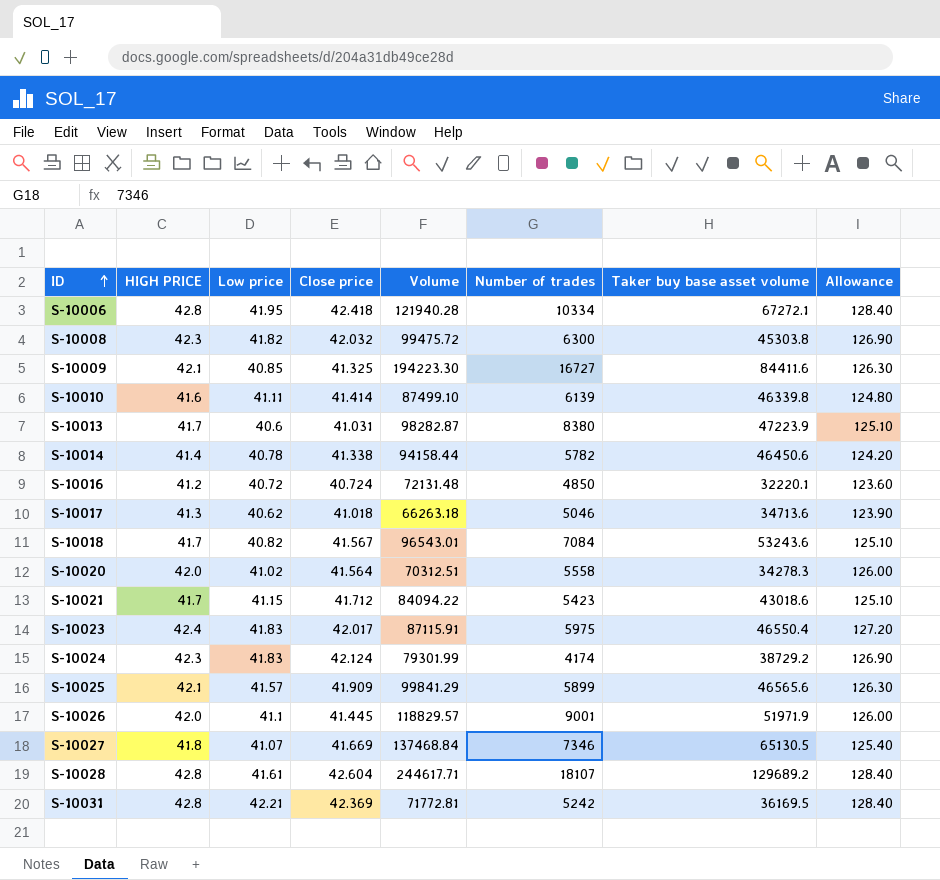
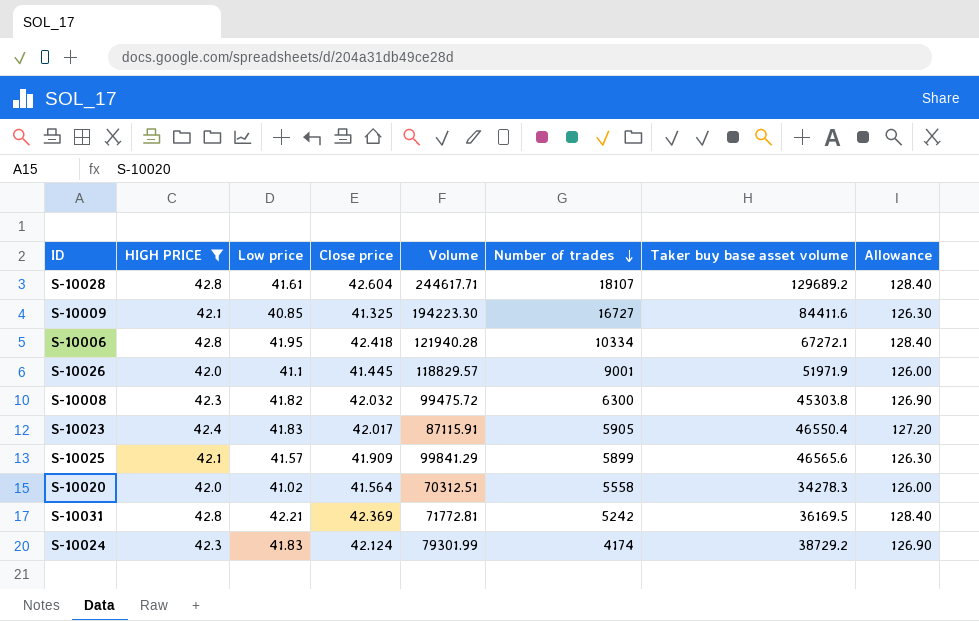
filter: none -> HIGH PRICE >= 42.0
row order: ID ascending -> Number of trades descending
S-10023 | Number of trades: 5975 -> 5905

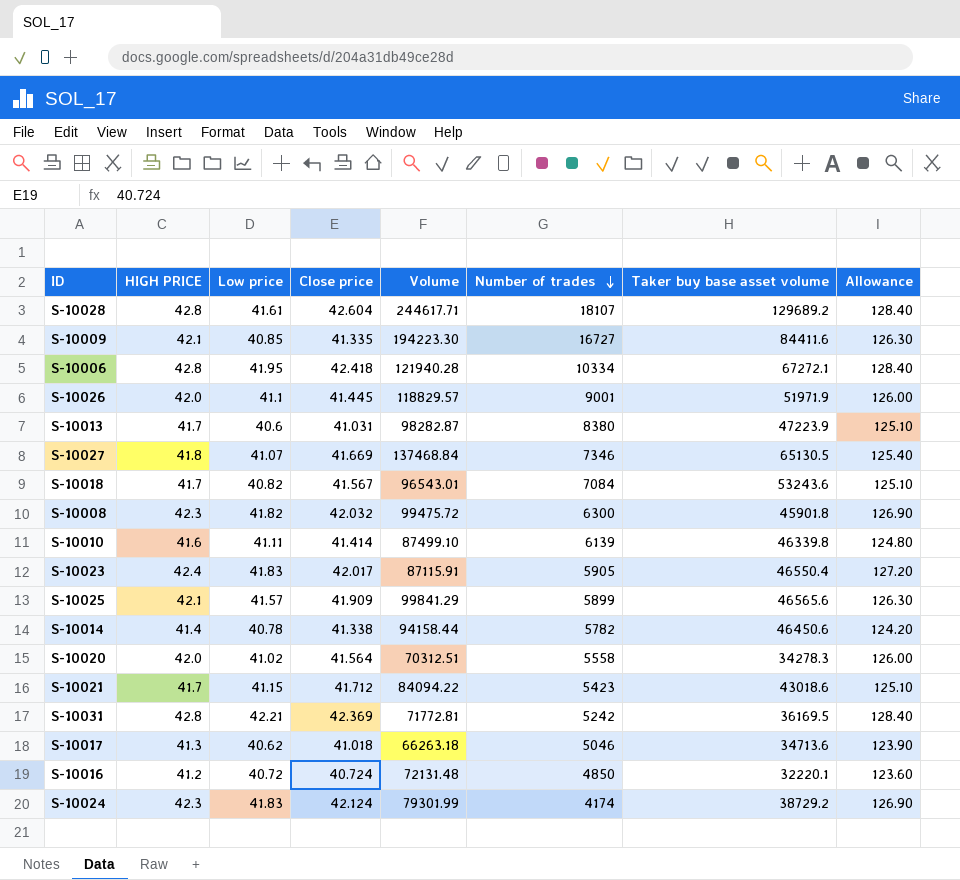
filter: HIGH PRICE >= 42.0 -> none
S-10009 | Close price: 41.325 -> 41.335
S-10008 | Taker buy base asset volume: 45303.8 -> 45901.8

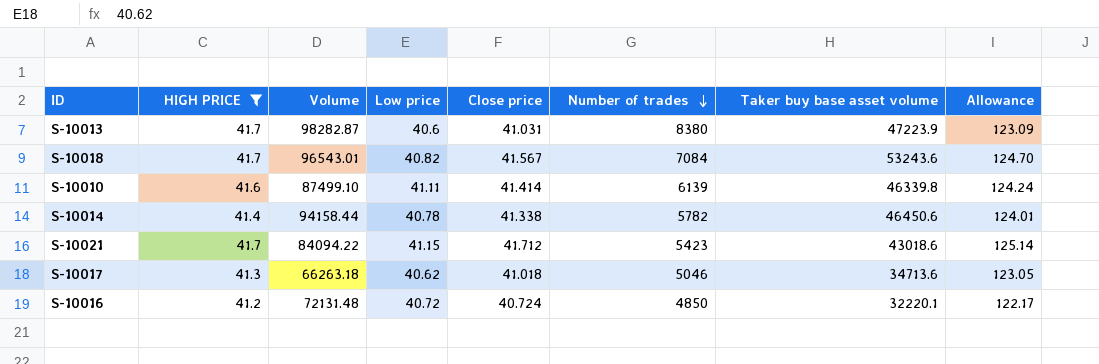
filter: none -> HIGH PRICE <= 41.7
column Volume | position: 5 -> 3
column Allowance | formula: [HIGH PRICE] * 3 -> [Close price] * 3

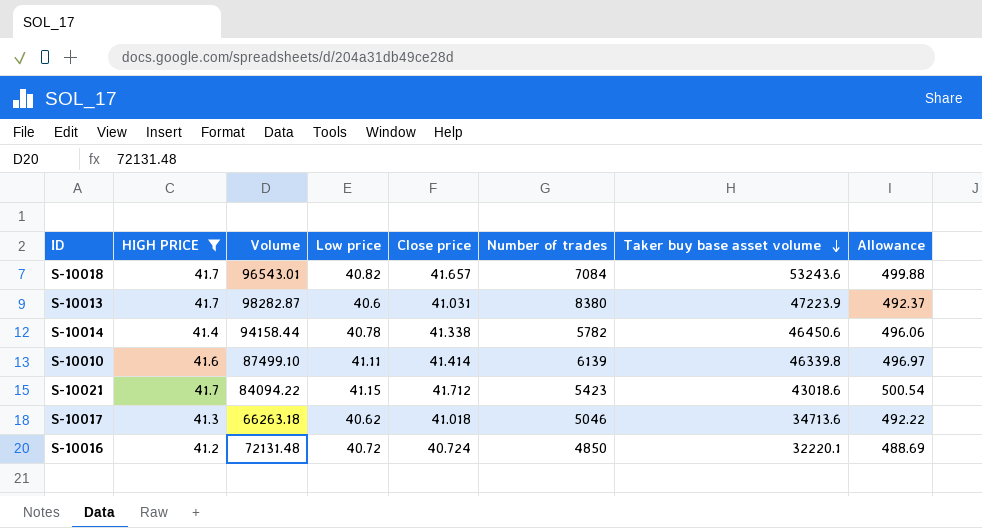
row order: Number of trades descending -> Taker buy base asset volume descending
column Allowance | formula: [Close price] * 3 -> [Close price] * 12
S-10018 | Close price: 41.567 -> 41.657

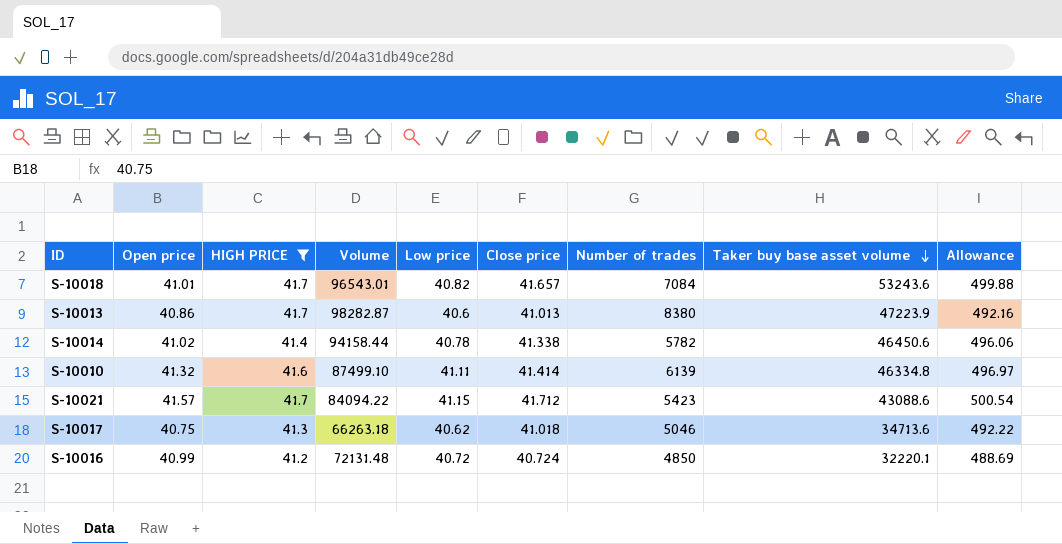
column Open price | position: none -> 2
S-10013 | Close price: 41.031 -> 41.013
S-10013 | Allowance: 492.37 -> 492.16
S-10010 | Taker buy base asset volume: 46339.8 -> 46334.8
S-10021 | Taker buy base asset volume: 43018.6 -> 43088.6

